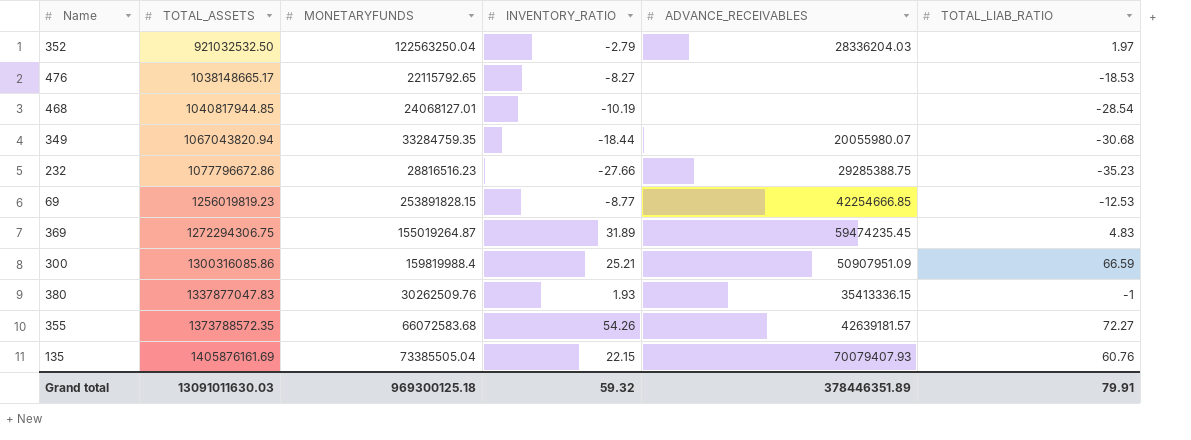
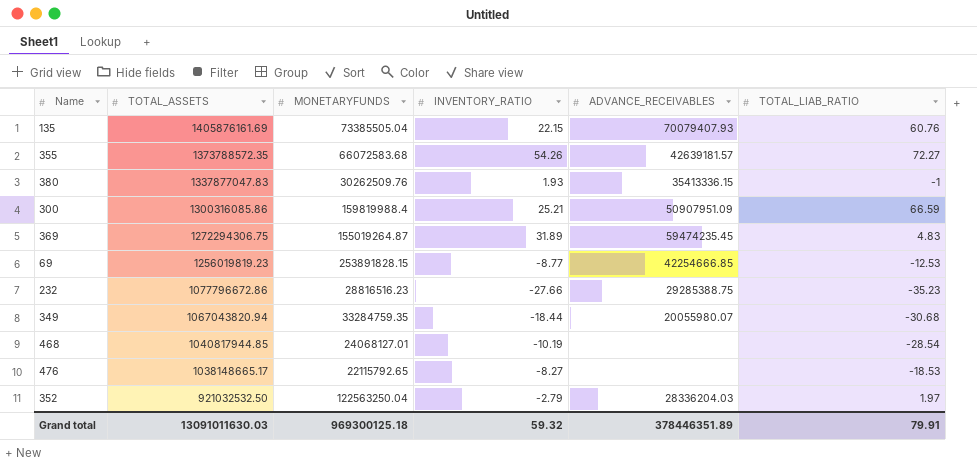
row order: TOTAL_ASSETS ascending -> TOTAL_ASSETS descending

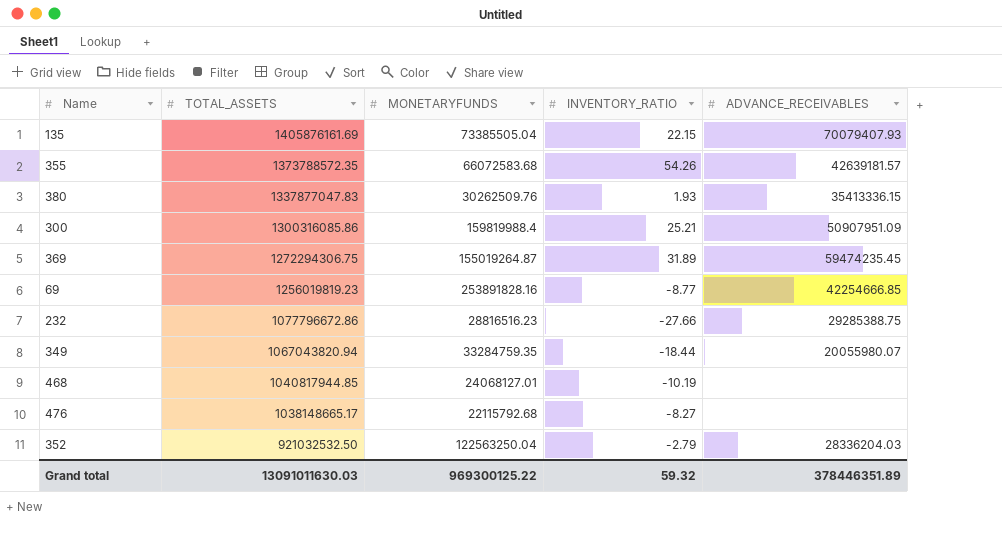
column TOTAL_LIAB_RATIO | position: 6 -> none
69 | MONETARYFUNDS: 253891828.15 -> 253891828.16
476 | MONETARYFUNDS: 22115792.65 -> 22115792.68
Grand total | MONETARYFUNDS: 969300125.18 -> 969300125.22

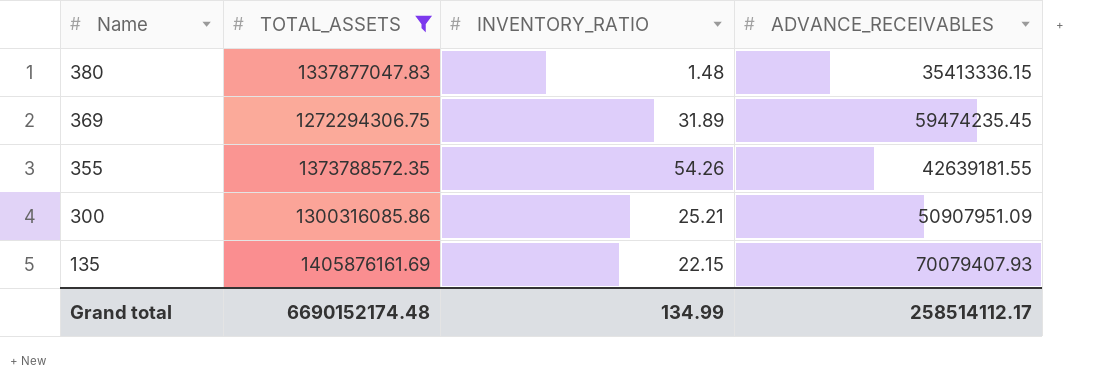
filter: none -> TOTAL_ASSETS >= 1272294306.75
row order: TOTAL_ASSETS descending -> Name descending
column MONETARYFUNDS | position: 3 -> none
380 | INVENTORY_RATIO: 1.93 -> 1.48
355 | ADVANCE_RECEIVABLES: 42639181.57 -> 42639181.55
Grand total | TOTAL_ASSETS: 13091011630.03 -> 6690152174.48
Grand total | INVENTORY_RATIO: 59.32 -> 134.99
Grand total | ADVANCE_RECEIVABLES: 378446351.89 -> 258514112.17

